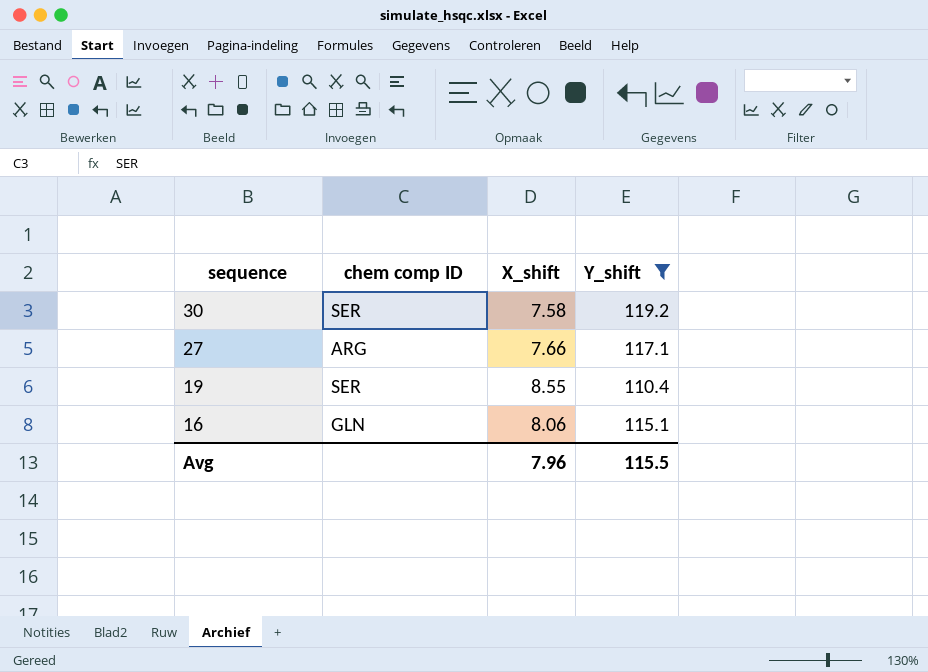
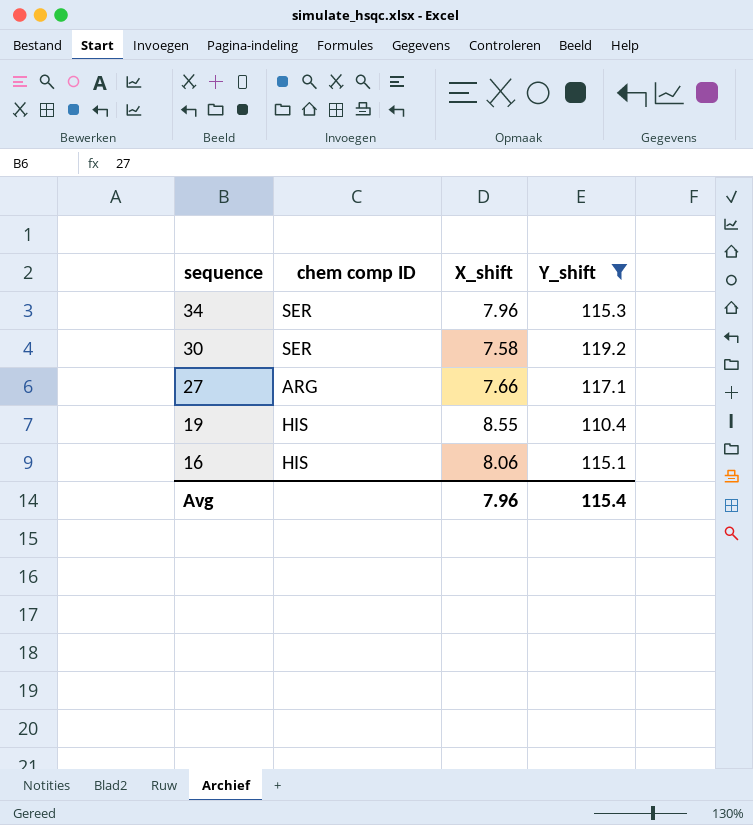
row 34: none -> SER | 7.96 | 115.3
19 | chem comp ID: SER -> HIS
16 | chem comp ID: GLN -> HIS
Avg | Y_shift: 115.5 -> 115.4

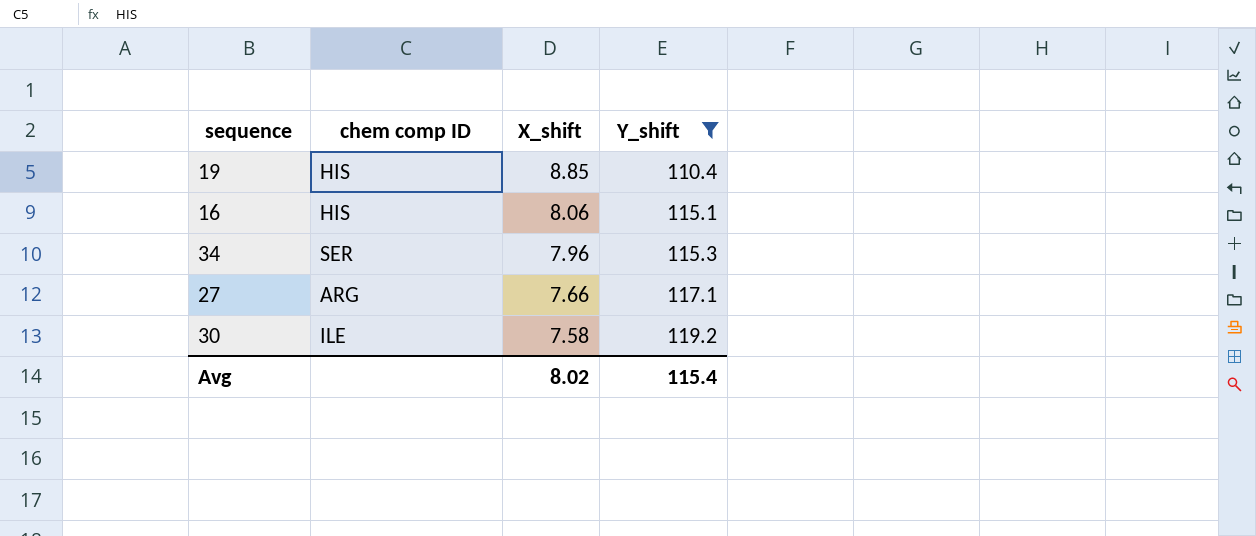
row order: sequence descending -> X_shift descending
19 | X_shift: 8.55 -> 8.85
30 | chem comp ID: SER -> ILE
Avg | X_shift: 7.96 -> 8.02

